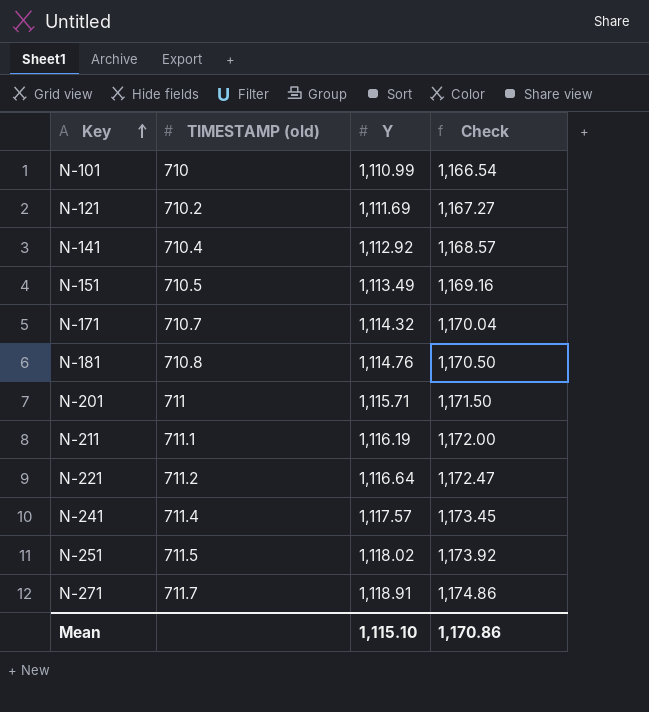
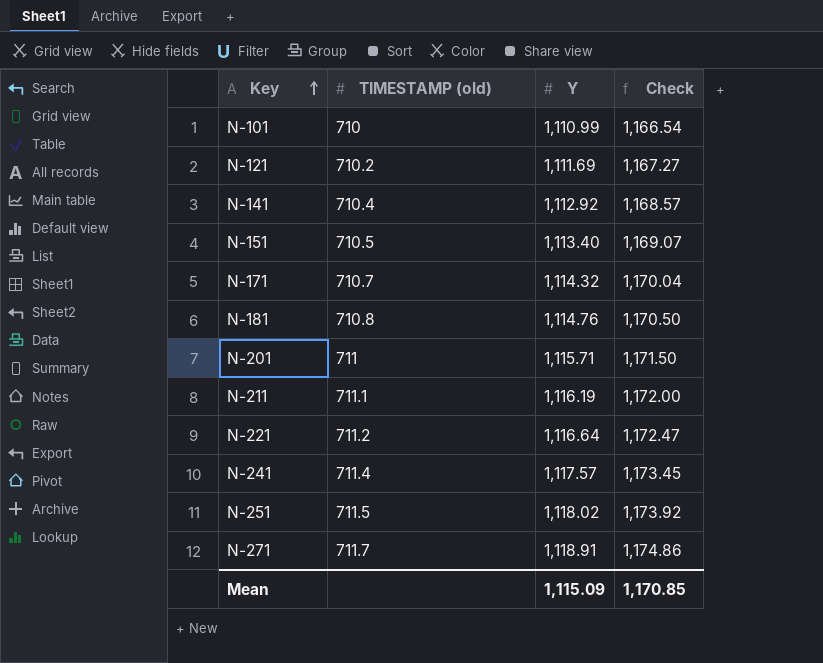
N-151 | Y: 1,113.49 -> 1,113.40
N-151 | Check: 1,169.16 -> 1,169.07
Mean | Y: 1,115.10 -> 1,115.09
Mean | Check: 1,170.86 -> 1,170.85

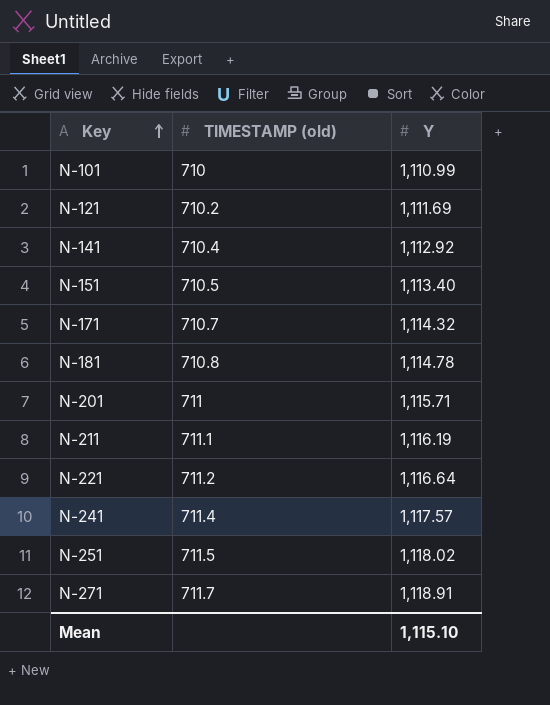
column Check | formula: [Y] * 1.05 -> none
N-181 | Y: 1,114.76 -> 1,114.78
Mean | Y: 1,115.09 -> 1,115.10

